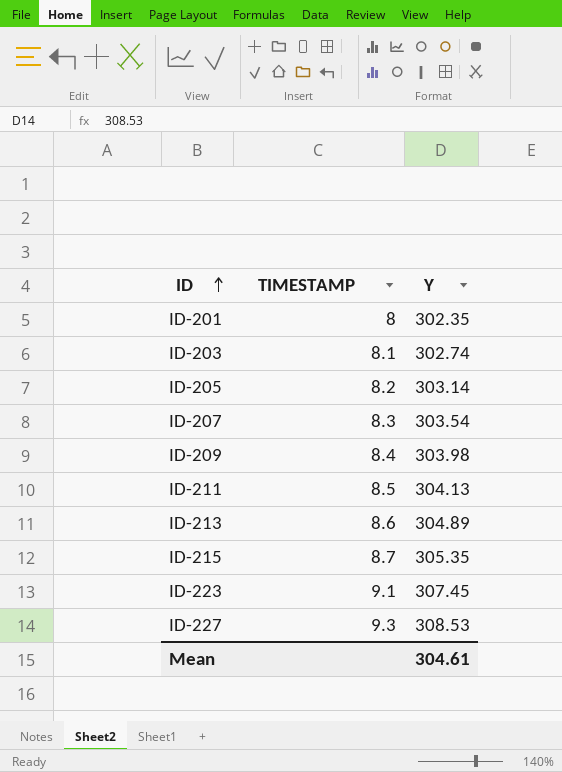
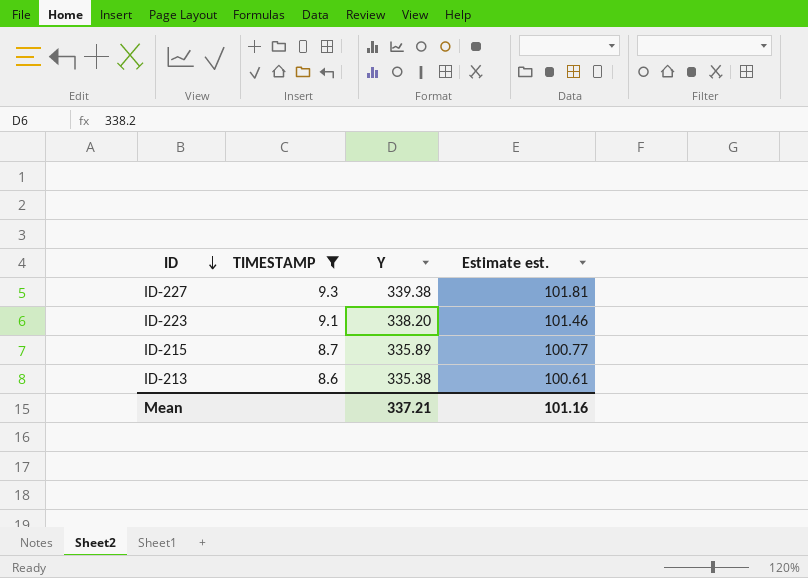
filter: none -> TIMESTAMP >= 8.6
row order: ID ascending -> ID descending
column Estimate est. | formula: none -> [Y] * 0.3
ID-227 | Y: 308.53 -> 339.38
ID-223 | Y: 307.45 -> 338.20
ID-215 | Y: 305.35 -> 335.89
ID-213 | Y: 304.89 -> 335.38
Mean | Y: 304.61 -> 337.21

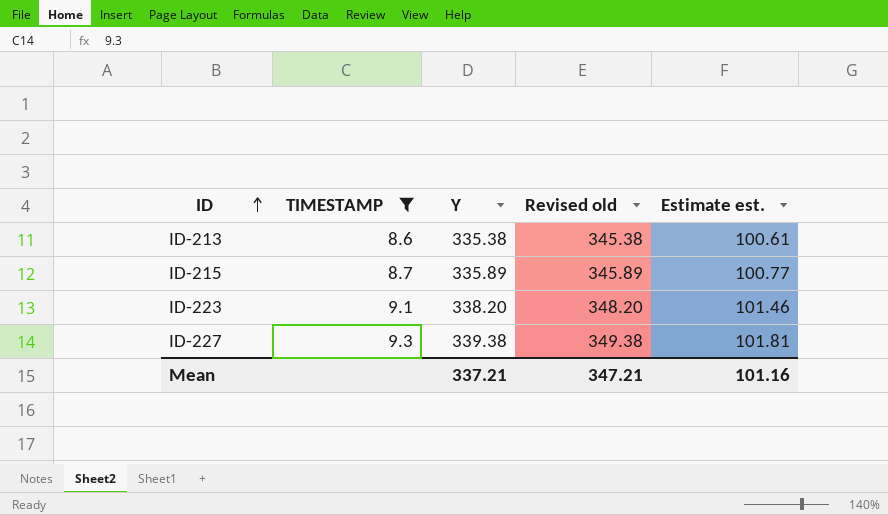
row order: ID descending -> ID ascending
column Revised old | formula: none -> [Y] + 10

